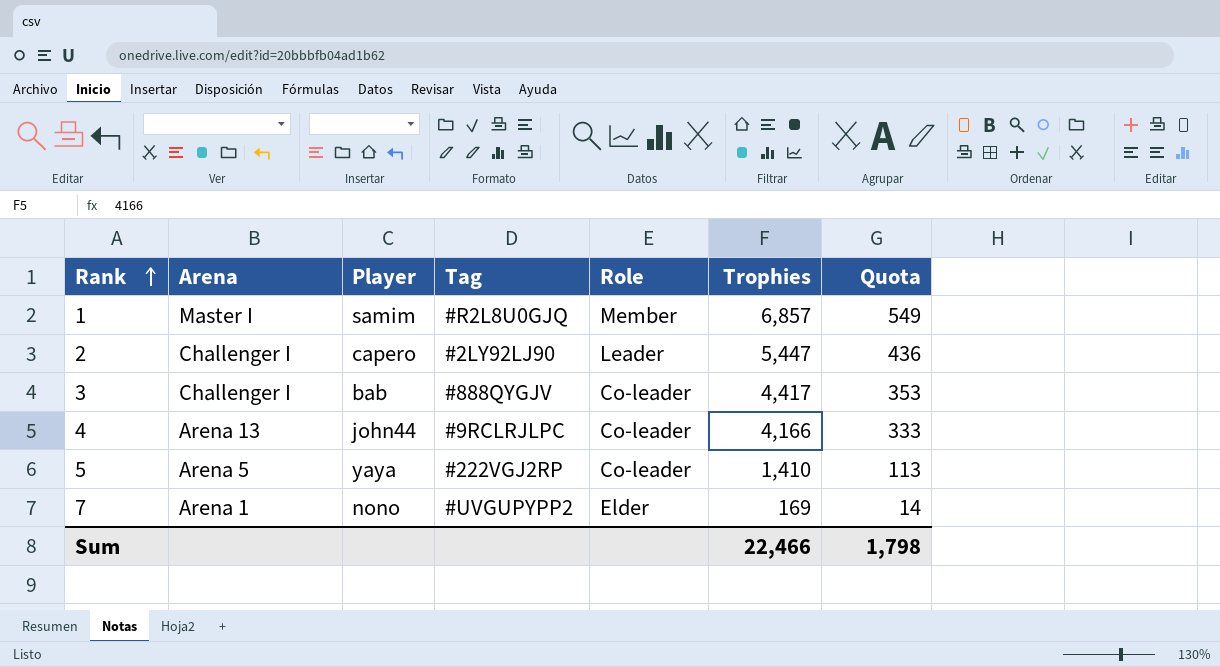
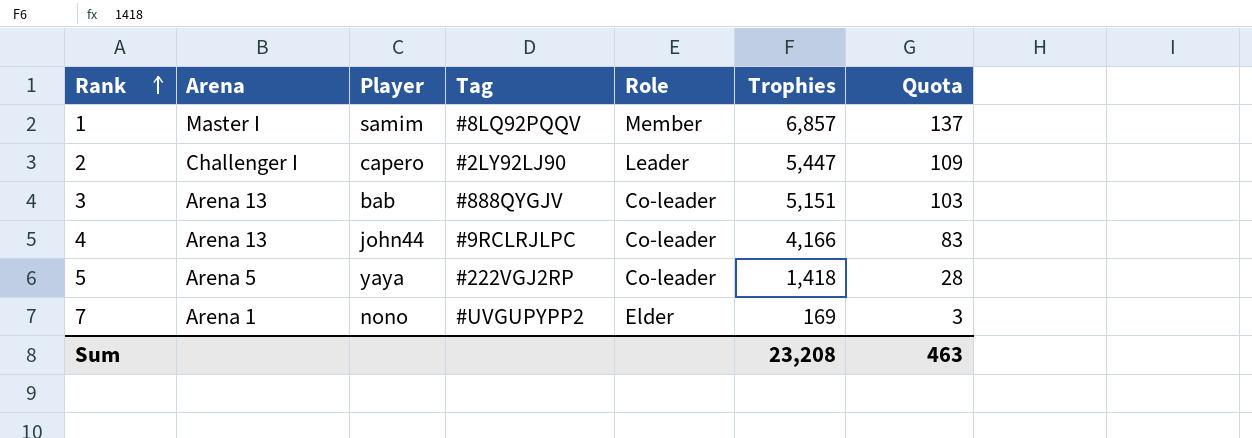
column Quota | formula: [Trophies] * 0.08 -> [Trophies] * 0.02
1 | Tag: #R2L8U0GJQ -> #8LQ92PQQV
3 | Arena: Challenger I -> Arena 13
3 | Trophies: 4,417 -> 5,151
5 | Trophies: 1,410 -> 1,418
Sum | Trophies: 22,466 -> 23,208
Sum | Quota: 1,798 -> 463

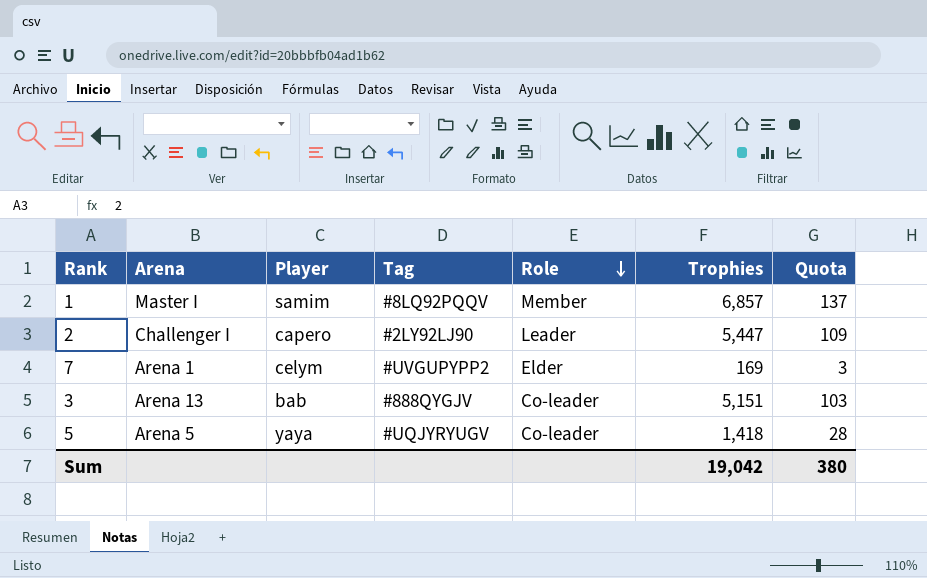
row order: Rank ascending -> Role descending
row 4: Arena 13 | john44 | #9RCLRJLPC | Co-leader | 4,166 | 83 -> none
7 | Player: nono -> celym
5 | Tag: #222VGJ2RP -> #UQJYRYUGV
Sum | Trophies: 23,208 -> 19,042
Sum | Quota: 463 -> 380

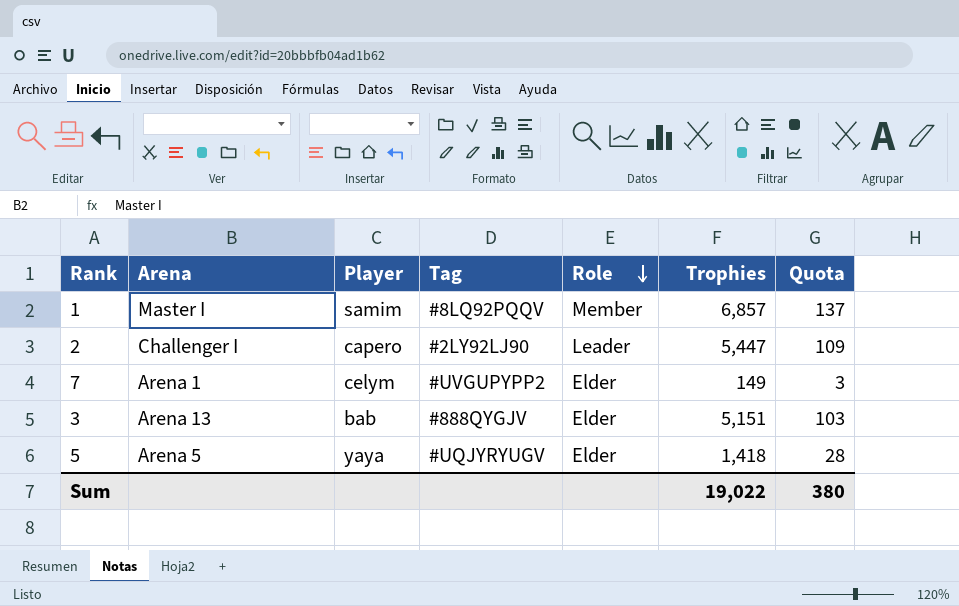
7 | Trophies: 169 -> 149
3 | Role: Co-leader -> Elder
5 | Role: Co-leader -> Elder
Sum | Trophies: 19,042 -> 19,022

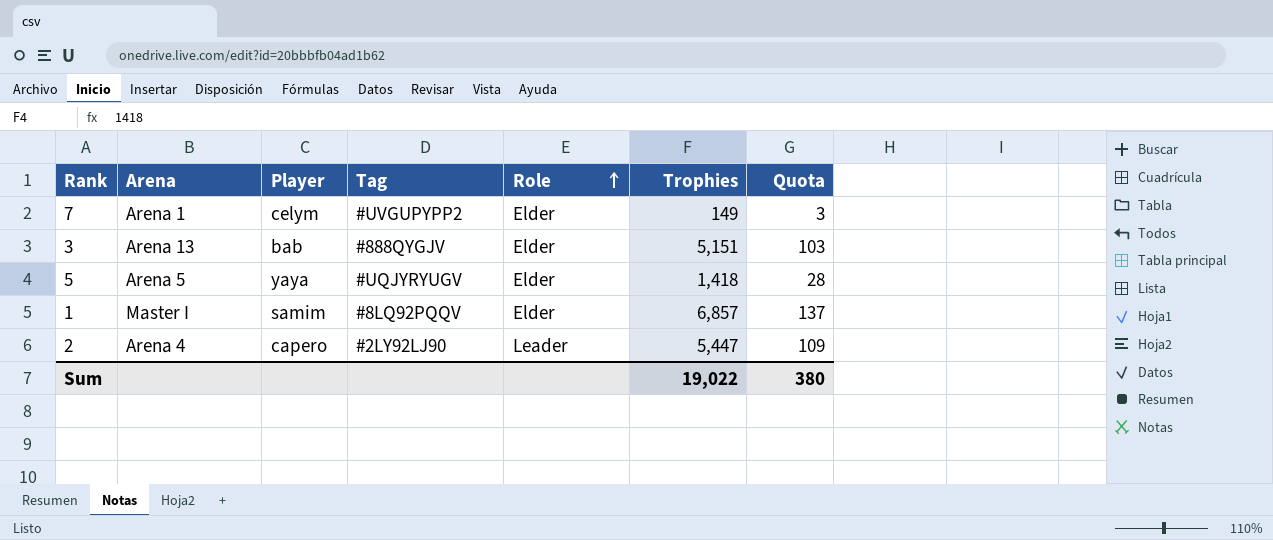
row order: Role descending -> Role ascending
1 | Role: Member -> Elder
2 | Arena: Challenger I -> Arena 4

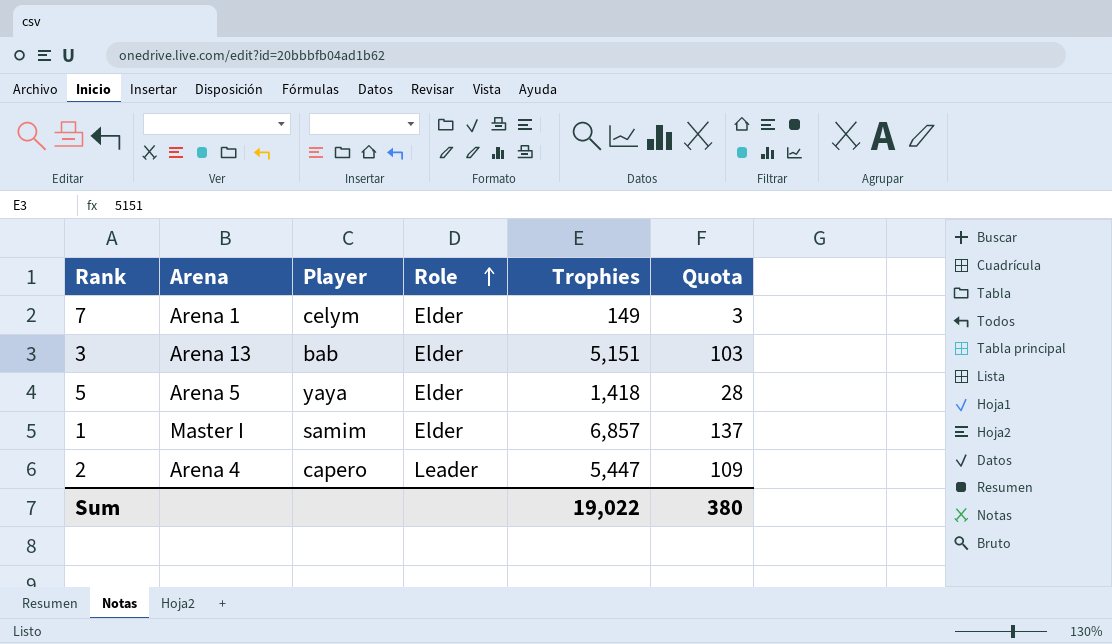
column Tag | position: 4 -> none

